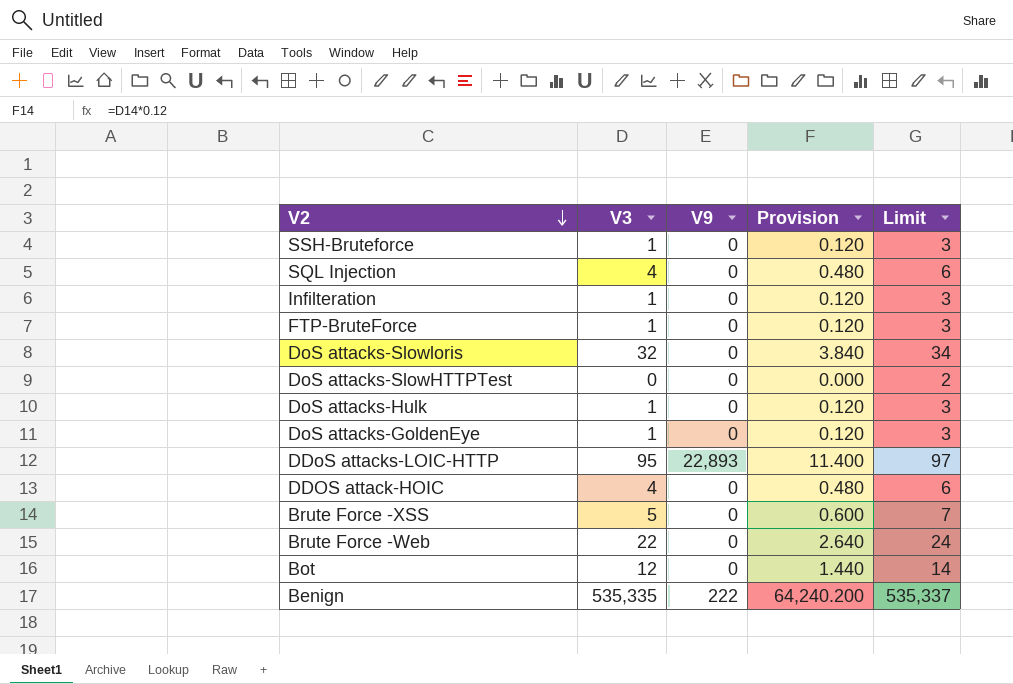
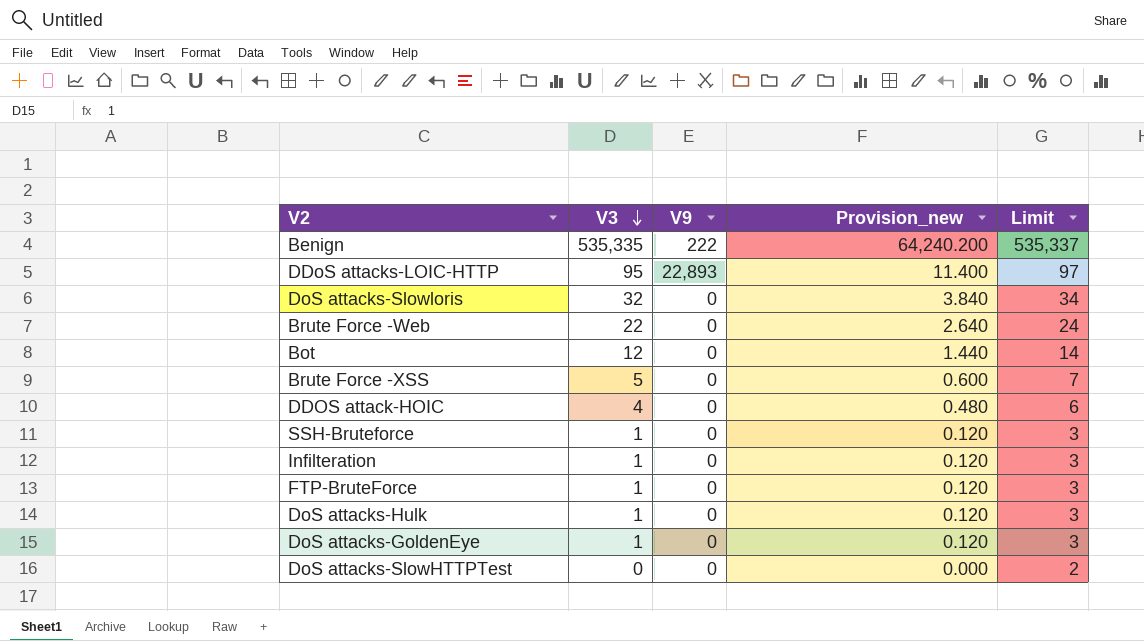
row order: V2 descending -> V3 descending
column name: Provision -> Provision_new
row SQL Injection: 4 | 0 | 0.480 | 6 -> none

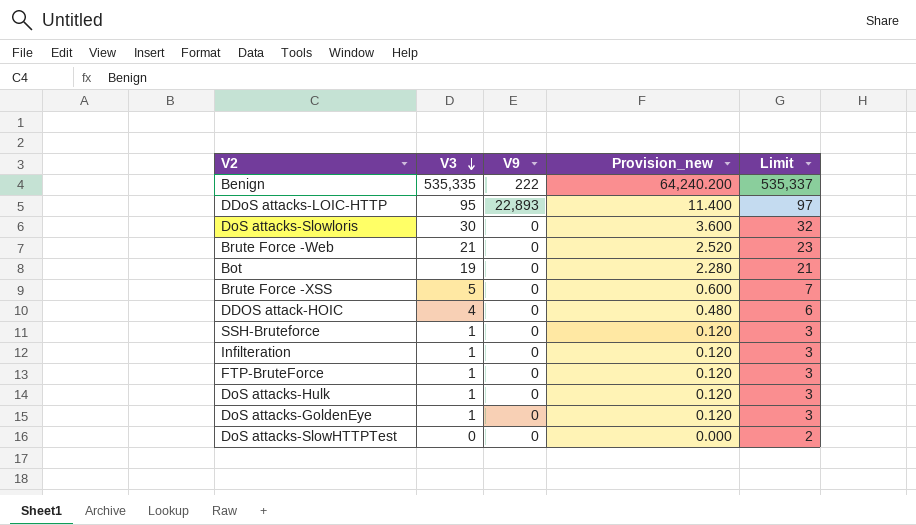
DoS attacks-Slowloris | V3: 32 -> 30
DoS attacks-Slowloris | Provision_new: 3.840 -> 3.600
DoS attacks-Slowloris | Limit: 34 -> 32
Brute Force -Web | V3: 22 -> 21
Brute Force -Web | Provision_new: 2.640 -> 2.520
Brute Force -Web | Limit: 24 -> 23
Bot | V3: 12 -> 19
Bot | Provision_new: 1.440 -> 2.280
Bot | Limit: 14 -> 21

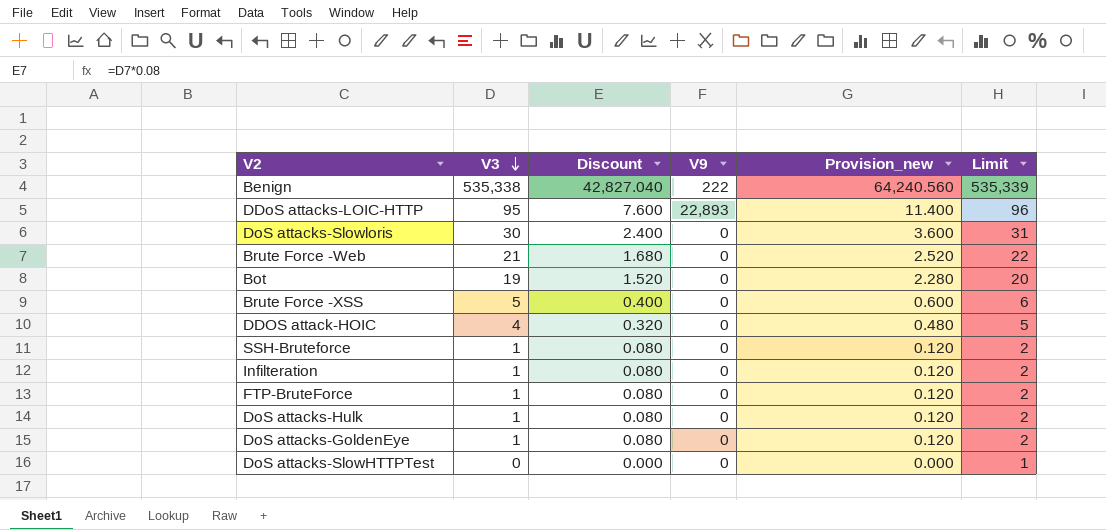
column Discount | formula: none -> [V3] * 0.08
column Limit | formula: [V3] + 2 -> [V3] + 1
Benign | V3: 535,335 -> 535,338
Benign | Provision_new: 64,240.200 -> 64,240.560

